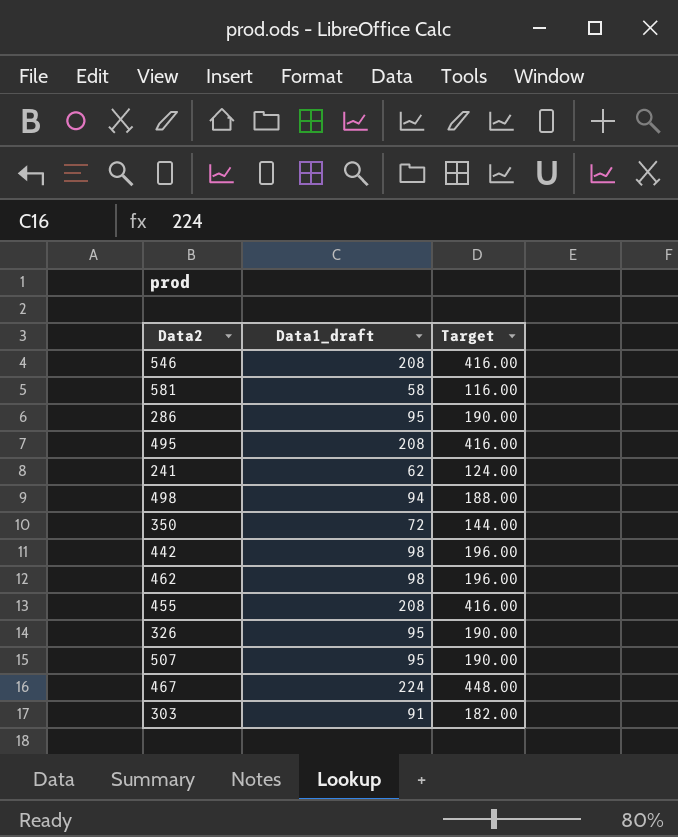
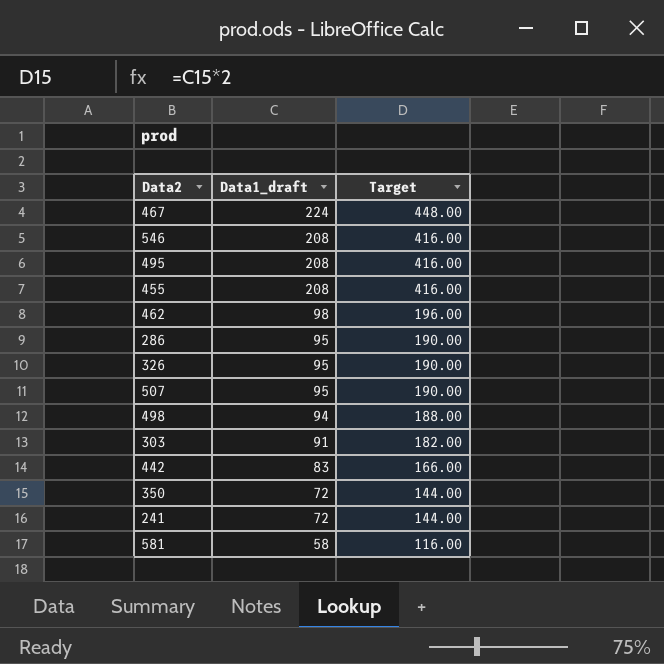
row order: none -> Data1_draft descending
442 | Data1_draft: 98 -> 83
442 | Target: 196.00 -> 166.00
241 | Data1_draft: 62 -> 72
241 | Target: 124.00 -> 144.00

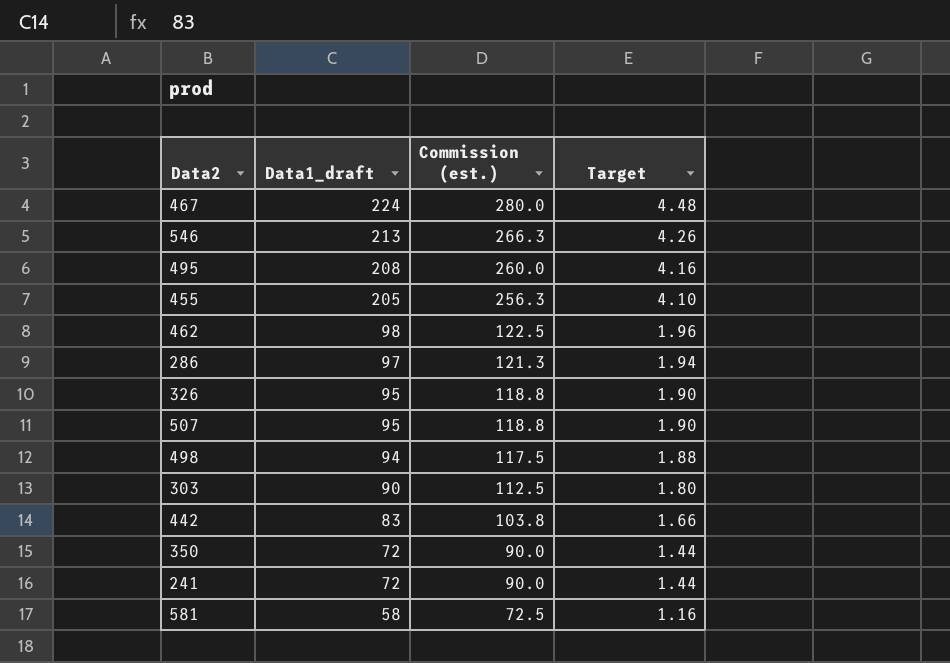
column Commission (est.) | formula: none -> [Data1_draft] * 1.25
column Target | formula: [Data1_draft] * 2 -> [Data1_draft] * 0.02
546 | Data1_draft: 208 -> 213
455 | Data1_draft: 208 -> 205
286 | Data1_draft: 95 -> 97
303 | Data1_draft: 91 -> 90

